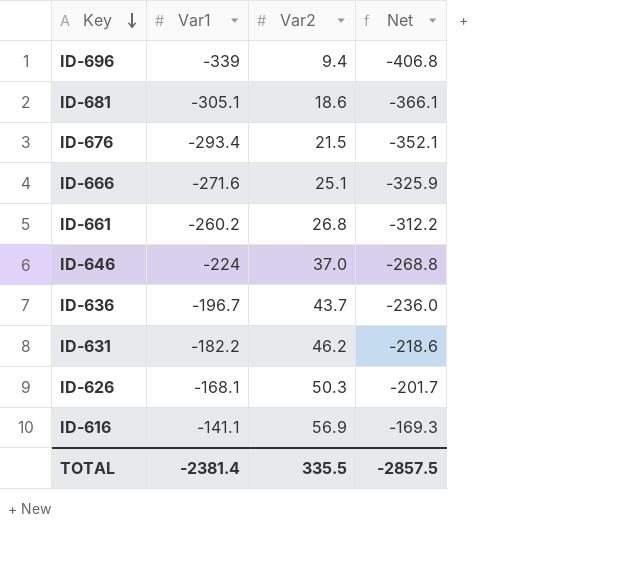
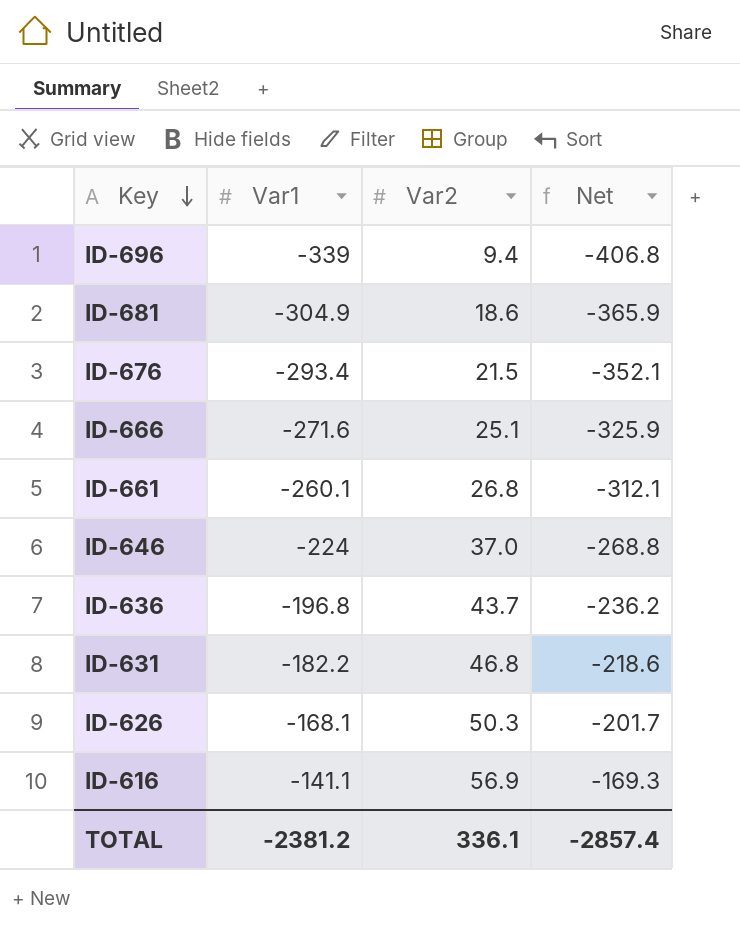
ID-681 | Var1: -305.1 -> -304.9
ID-681 | Net: -366.1 -> -365.9
ID-661 | Var1: -260.2 -> -260.1
ID-661 | Net: -312.2 -> -312.1
ID-636 | Var1: -196.7 -> -196.8
ID-636 | Net: -236.0 -> -236.2
ID-631 | Var2: 46.2 -> 46.8
TOTAL | Var1: -2381.4 -> -2381.2
TOTAL | Var2: 335.5 -> 336.1
TOTAL | Net: -2857.5 -> -2857.4

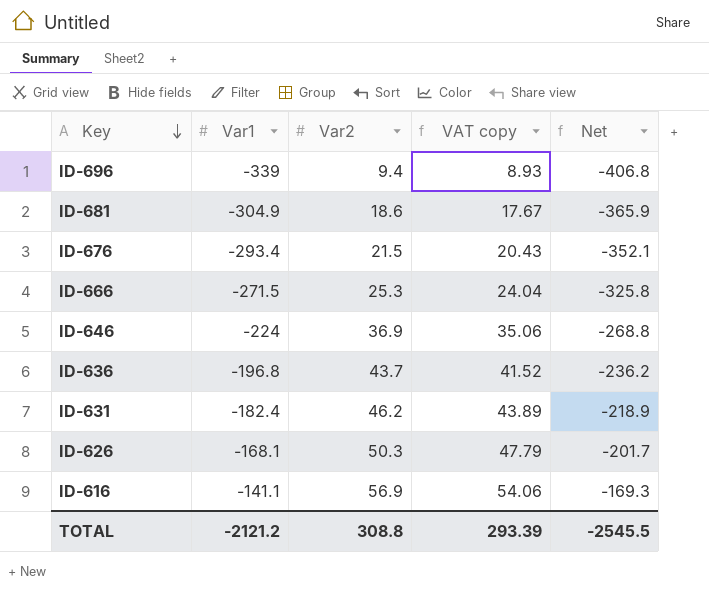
column VAT copy | formula: none -> [Var2] * 0.95
row ID-661: -260.1 | 26.8 | -312.1 -> none
ID-666 | Var1: -271.6 -> -271.5
ID-666 | Var2: 25.1 -> 25.3
ID-666 | Net: -325.9 -> -325.8
ID-646 | Var2: 37.0 -> 36.9
ID-631 | Var1: -182.2 -> -182.4
ID-631 | Var2: 46.8 -> 46.2
ID-631 | Net: -218.6 -> -218.9
TOTAL | Var1: -2381.2 -> -2121.2
TOTAL | Var2: 336.1 -> 308.8
TOTAL | Net: -2857.4 -> -2545.5

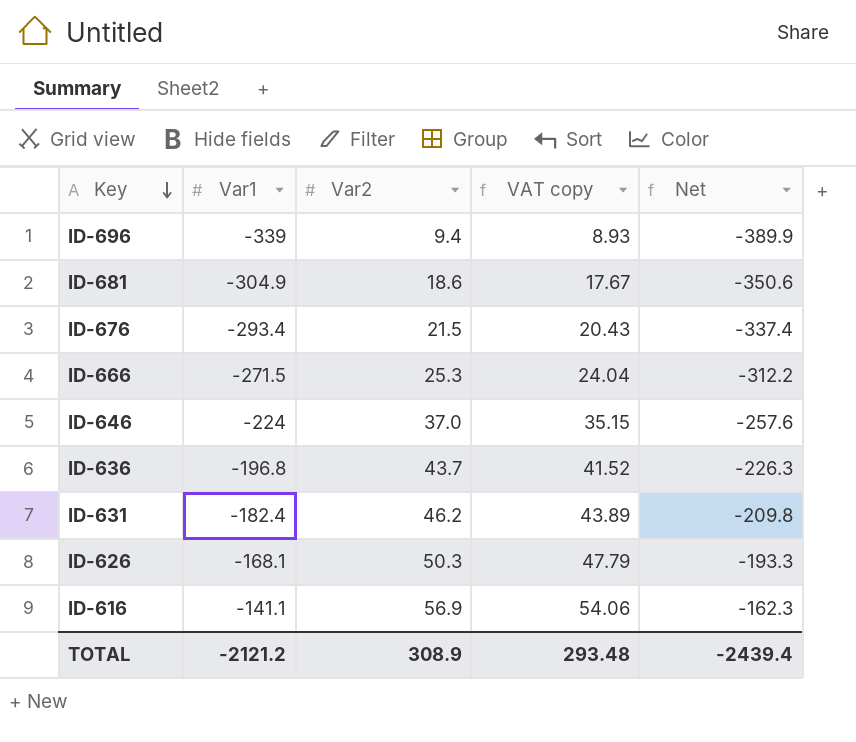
column Net | formula: [Var1] * 1.2 -> [Var1] * 1.15
ID-646 | Var2: 36.9 -> 37.0
ID-646 | VAT copy: 35.06 -> 35.15
TOTAL | Var2: 308.8 -> 308.9
TOTAL | VAT copy: 293.39 -> 293.48
TOTAL | Net: -2545.5 -> -2439.4

